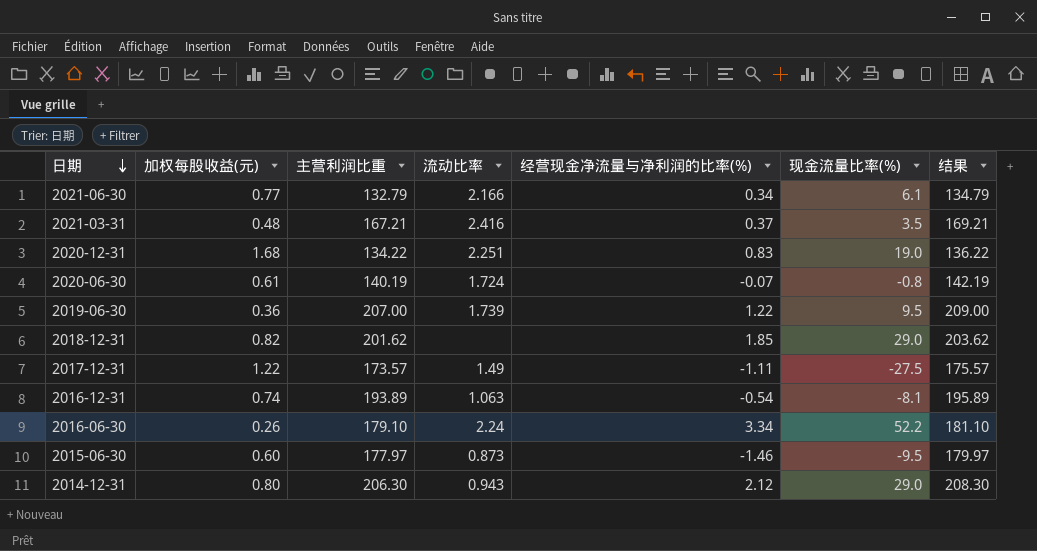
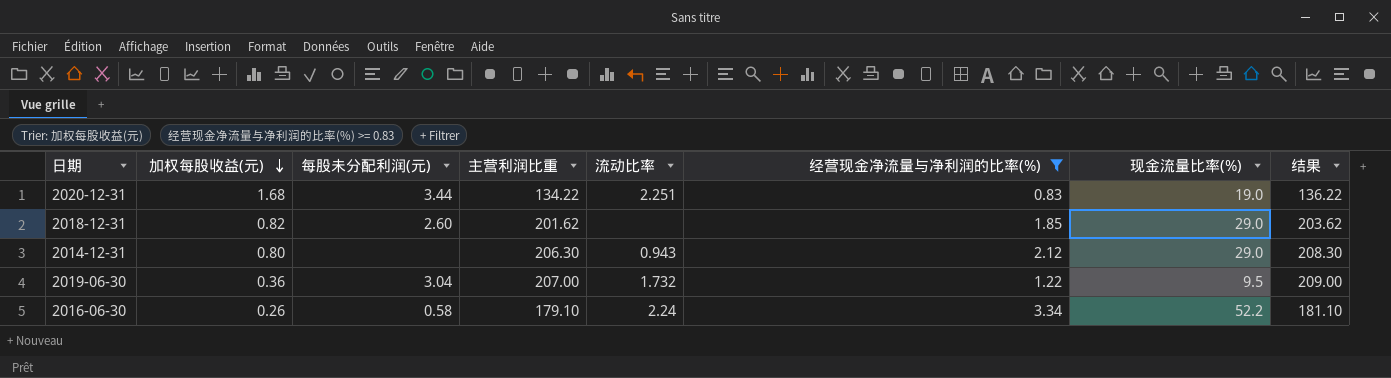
filter: none -> 经营现金净流量与净利润的比率(%) >= 0.83
row order: 日期 descending -> 加权每股收益(元) descending
column 每股未分配利润(元) | position: none -> 3
2019-06-30 | 流动比率: 1.739 -> 1.732

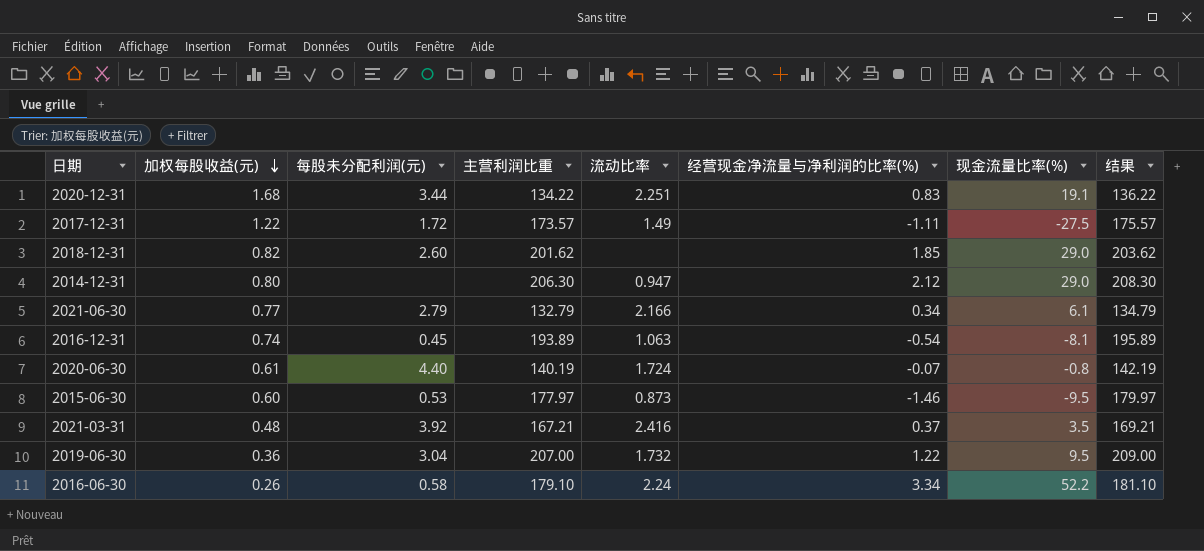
filter: 经营现金净流量与净利润的比率(%) >= 0.83 -> none
2020-12-31 | 现金流量比率(%): 19.0 -> 19.1
2014-12-31 | 流动比率: 0.943 -> 0.947

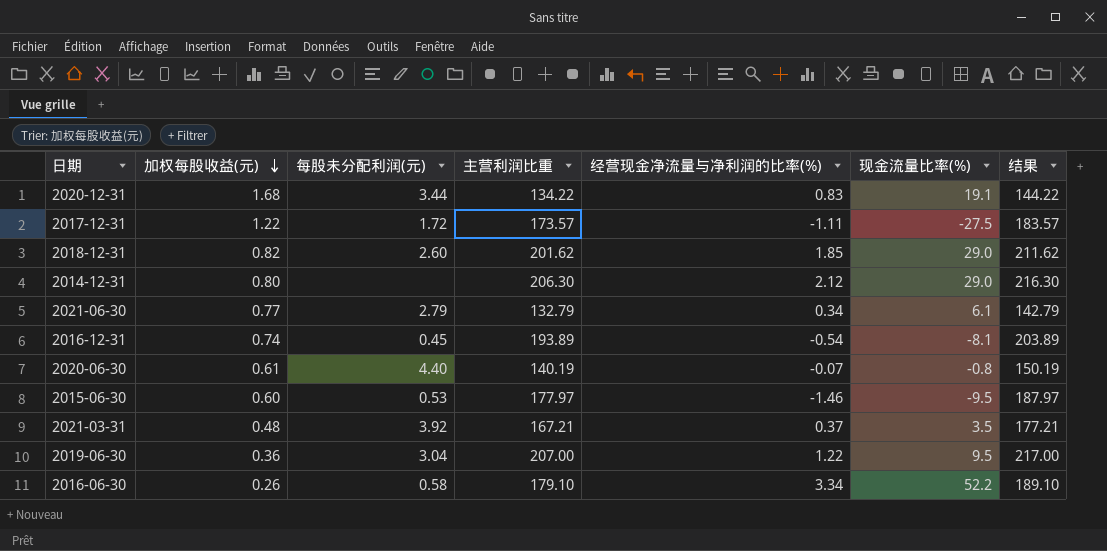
column 流动比率 | position: 5 -> none
column 结果 | formula: [主营利润比重] + 2 -> [主营利润比重] + 10

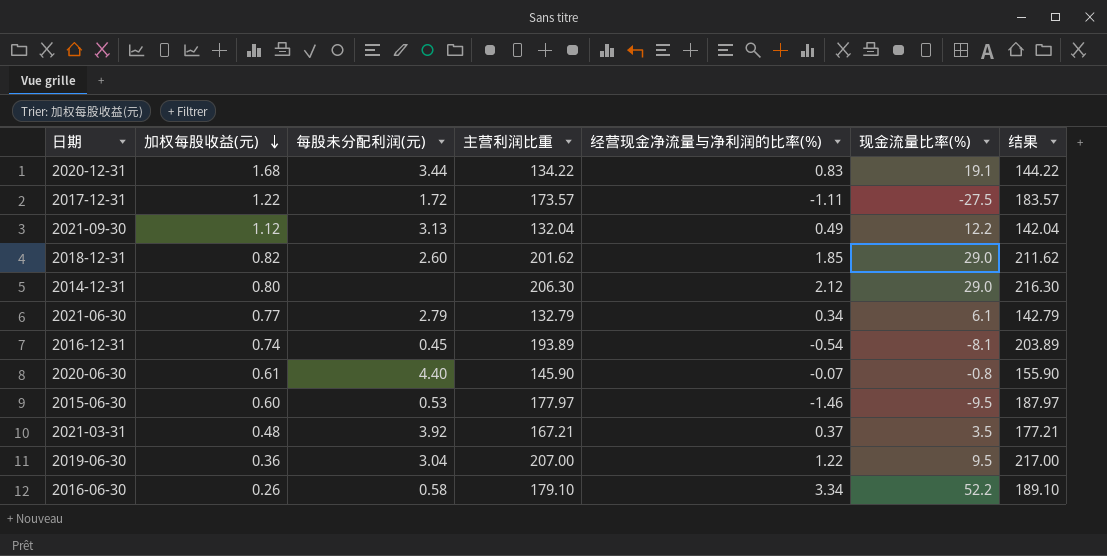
row 2021-09-30: none -> 1.12 | 3.13 | 132.04 | 0.49 | 12.2 | 142.04
2020-06-30 | 主营利润比重: 140.19 -> 145.90
2020-06-30 | 结果: 150.19 -> 155.90

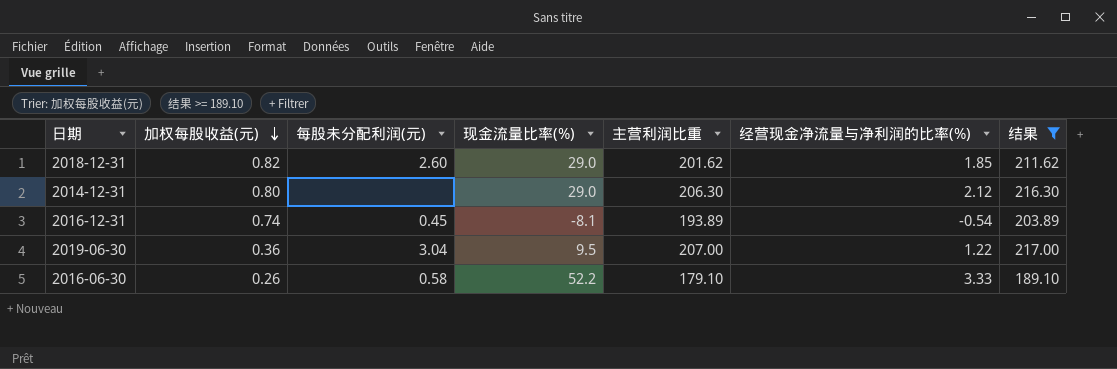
filter: none -> 结果 >= 189.10
column 现金流量比率(%) | position: 6 -> 4
2016-06-30 | 经营现金净流量与净利润的比率(%): 3.34 -> 3.33

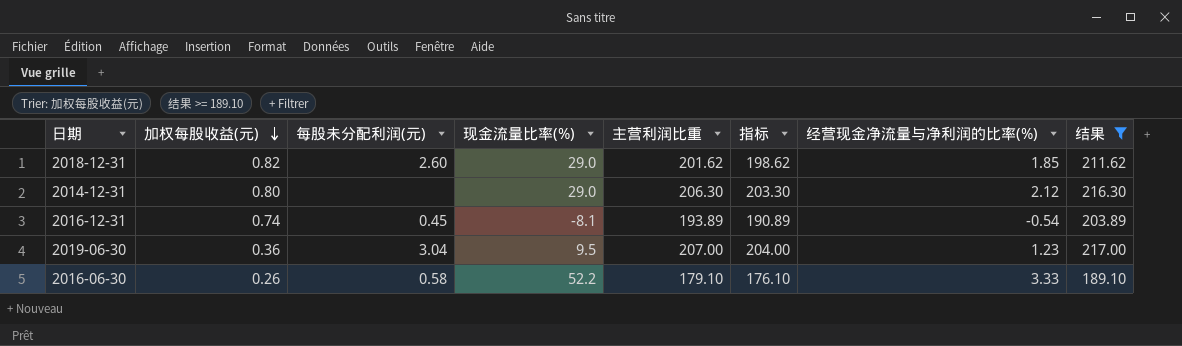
column 指标 | formula: none -> [主营利润比重] - 3
2019-06-30 | 经营现金净流量与净利润的比率(%): 1.22 -> 1.23

